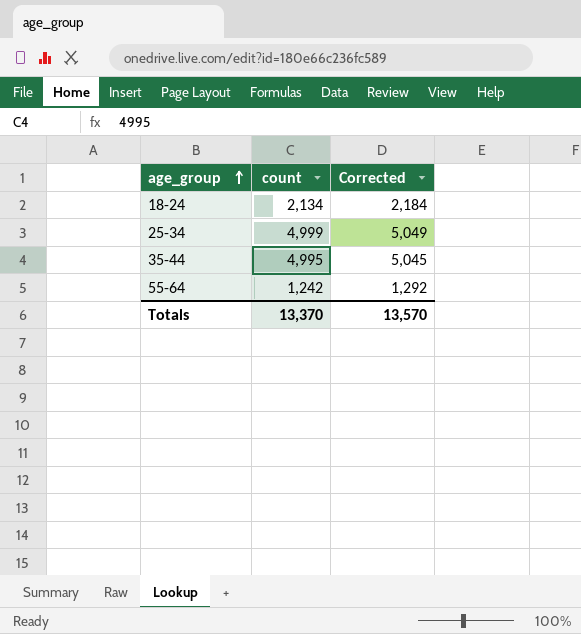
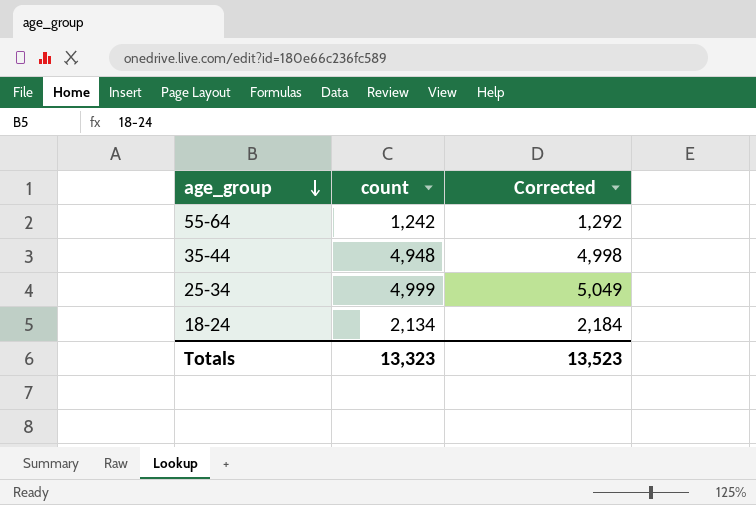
row order: age_group ascending -> age_group descending
35-44 | count: 4,995 -> 4,948
35-44 | Corrected: 5,045 -> 4,998
Totals | count: 13,370 -> 13,323
Totals | Corrected: 13,570 -> 13,523

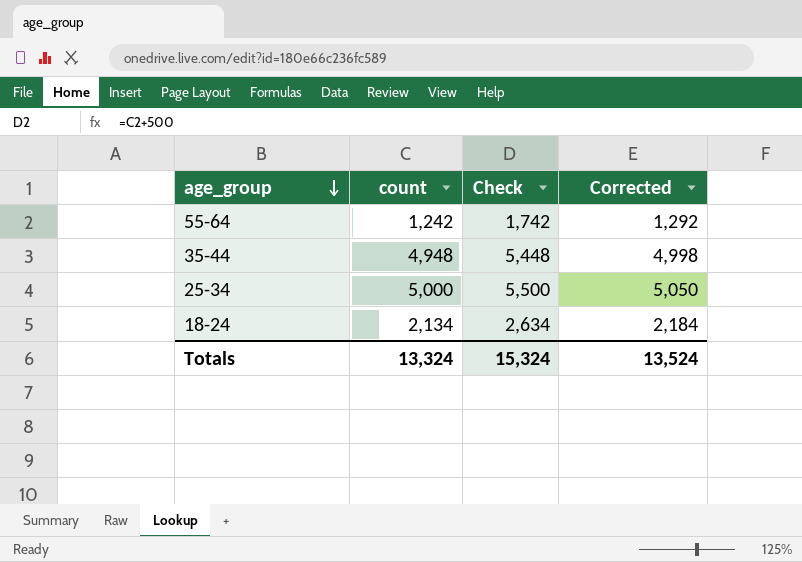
column Check | formula: none -> [count] + 500
25-34 | count: 4,999 -> 5,000
25-34 | Corrected: 5,049 -> 5,050
Totals | count: 13,323 -> 13,324
Totals | Corrected: 13,523 -> 13,524

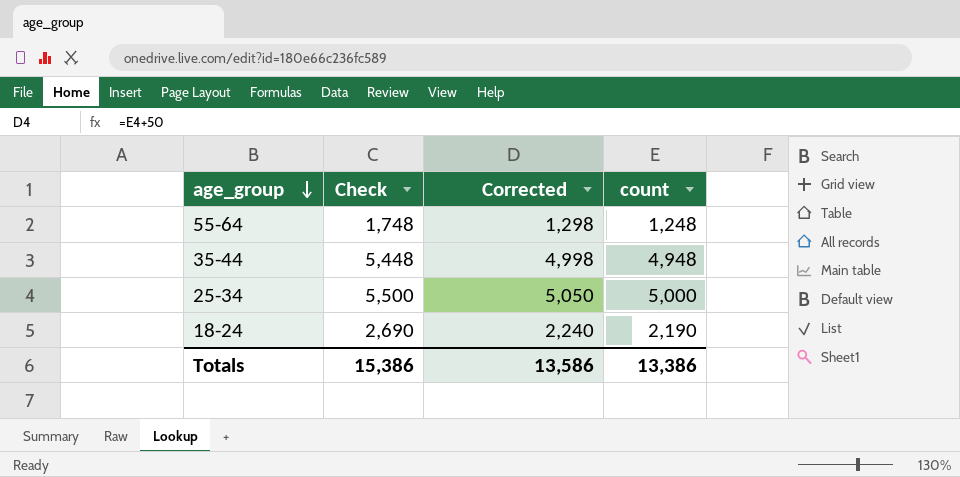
column count | position: 2 -> 4
55-64 | Check: 1,742 -> 1,748
55-64 | Corrected: 1,292 -> 1,298
55-64 | count: 1,242 -> 1,248
18-24 | Check: 2,634 -> 2,690
18-24 | Corrected: 2,184 -> 2,240
18-24 | count: 2,134 -> 2,190
Totals | Check: 15,324 -> 15,386
Totals | Corrected: 13,524 -> 13,586
Totals | count: 13,324 -> 13,386

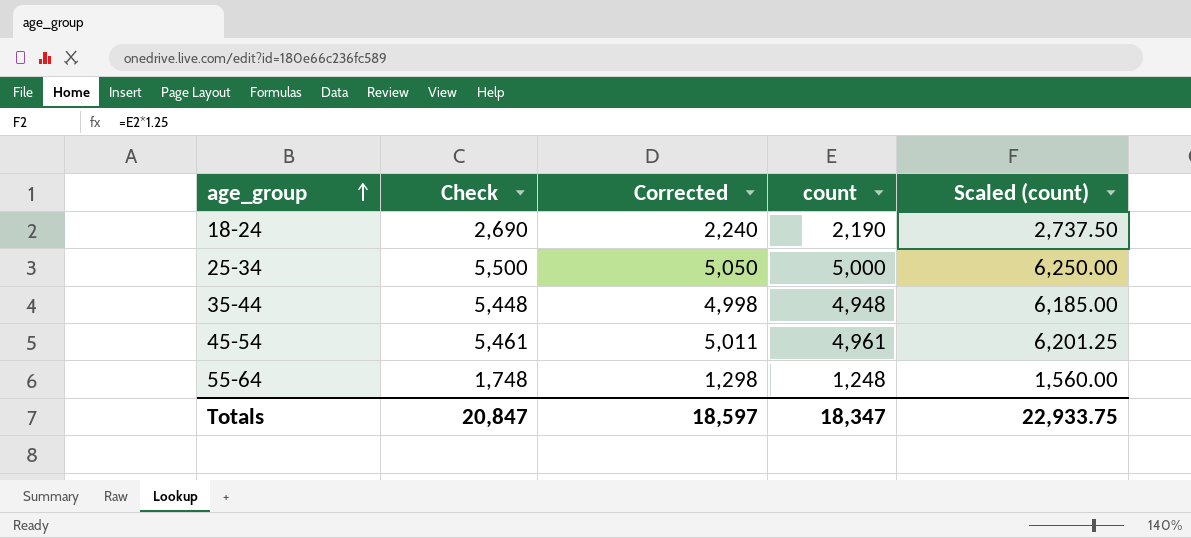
row order: age_group descending -> age_group ascending
column Scaled (count) | formula: none -> [count] * 1.25
row 45-54: none -> 5,461 | 5,011 | 4,961 | 6,201.25
Totals | Check: 15,386 -> 20,847
Totals | Corrected: 13,586 -> 18,597
Totals | count: 13,386 -> 18,347

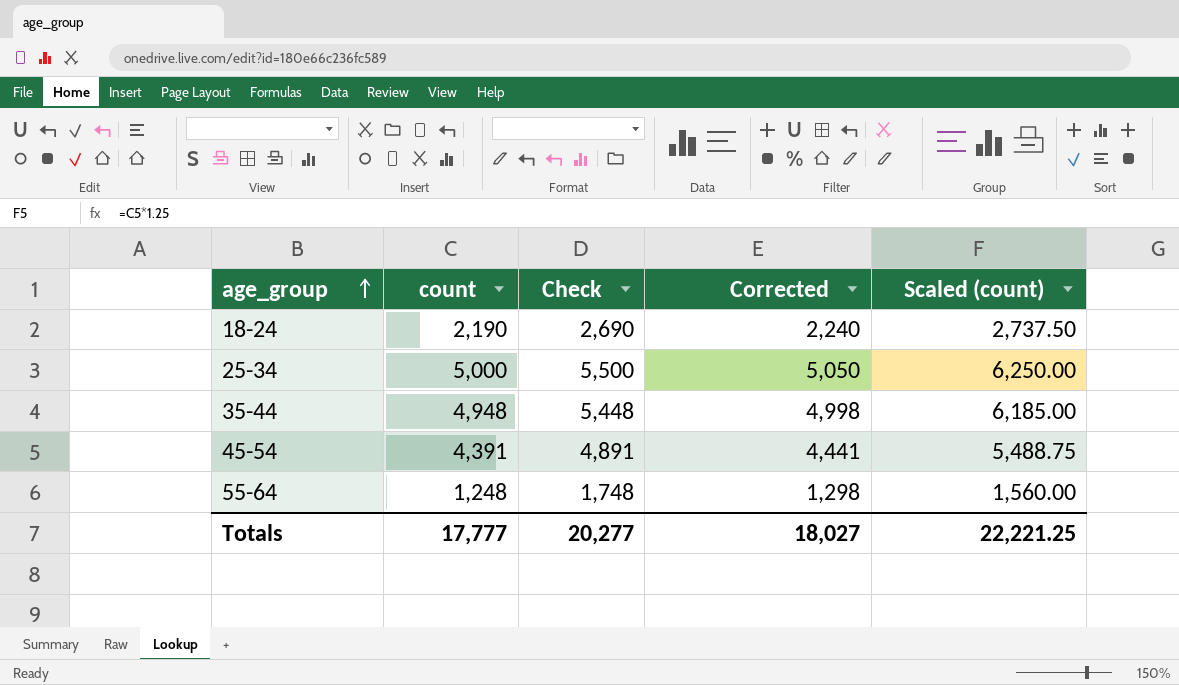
column count | position: 4 -> 2
45-54 | count: 4,961 -> 4,391
45-54 | Check: 5,461 -> 4,891
45-54 | Corrected: 5,011 -> 4,441
45-54 | Scaled (count): 6,201.25 -> 5,488.75
Totals | count: 18,347 -> 17,777
Totals | Check: 20,847 -> 20,277
Totals | Corrected: 18,597 -> 18,027
Totals | Scaled (count): 22,933.75 -> 22,221.25

